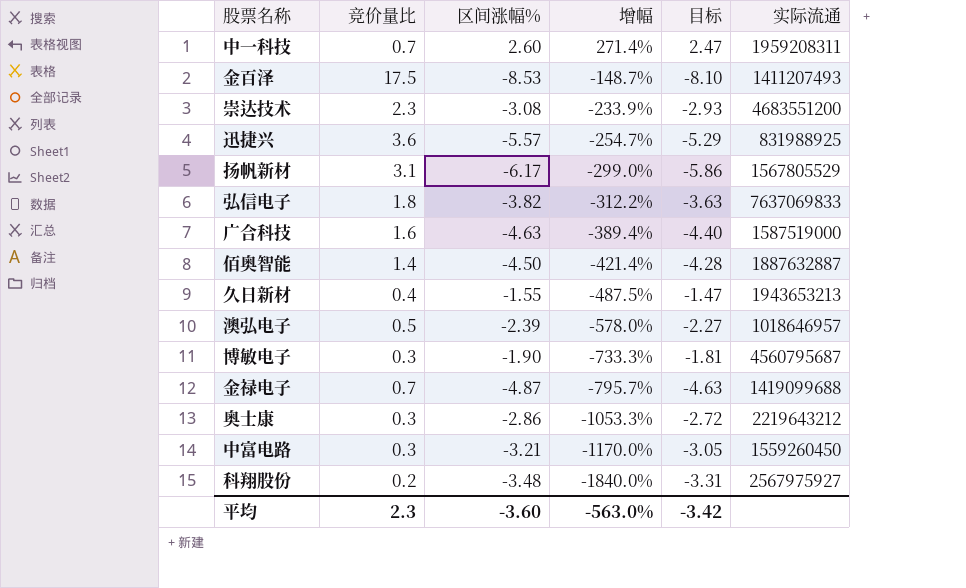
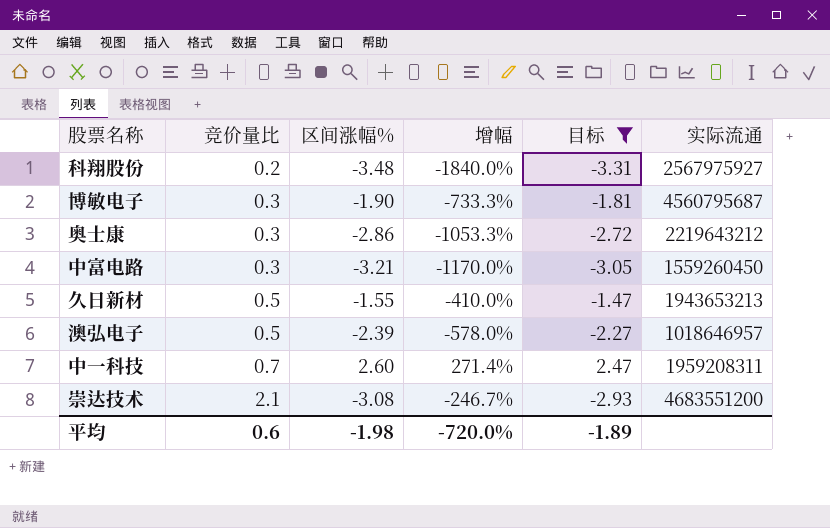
filter: none -> 目标 >= -3.31
row order: 增幅 descending -> 竞价量比 ascending
久日新材 | 竞价量比: 0.4 -> 0.5
久日新材 | 增幅: -487.5% -> -410.0%
崇达技术 | 竞价量比: 2.3 -> 2.1
崇达技术 | 增幅: -233.9% -> -246.7%
平均 | 竞价量比: 2.3 -> 0.6
平均 | 区间涨幅%: -3.60 -> -1.98
平均 | 增幅: -563.0% -> -720.0%
平均 | 目标: -3.42 -> -1.89

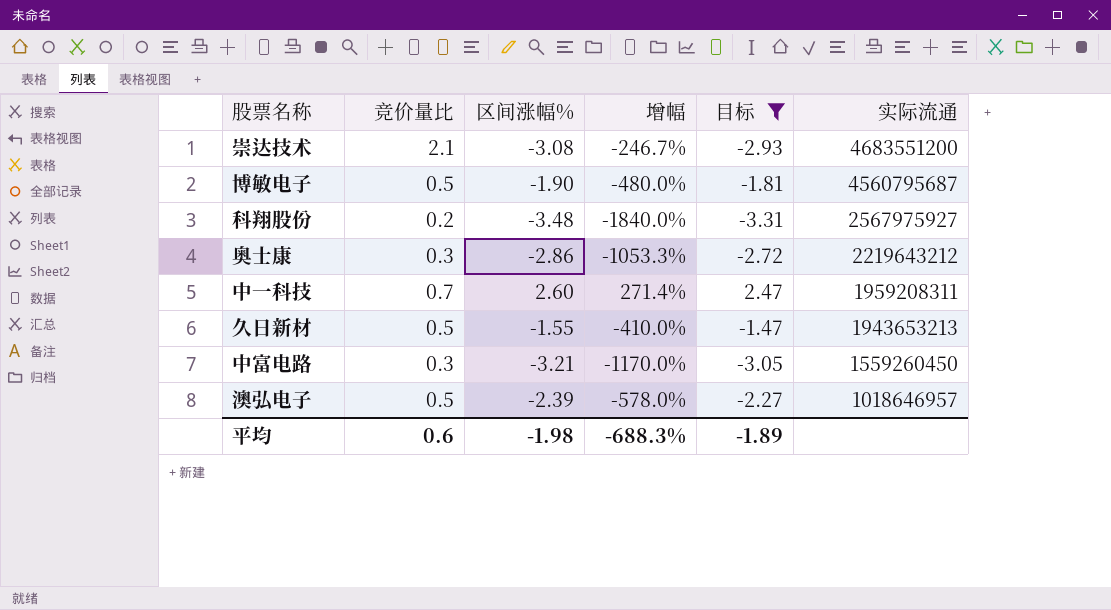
row order: 竞价量比 ascending -> 实际流通 descending
博敏电子 | 竞价量比: 0.3 -> 0.5
博敏电子 | 增幅: -733.3% -> -480.0%
平均 | 增幅: -720.0% -> -688.3%

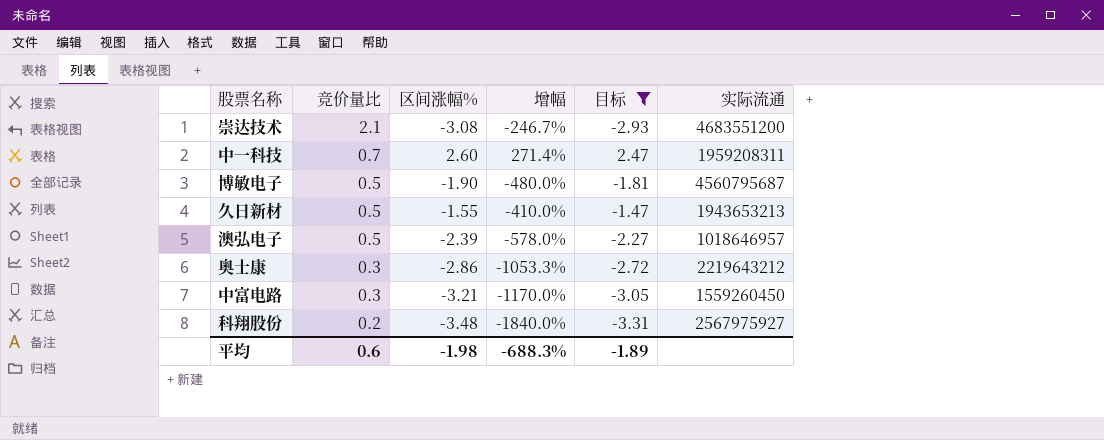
row order: 实际流通 descending -> 竞价量比 descending

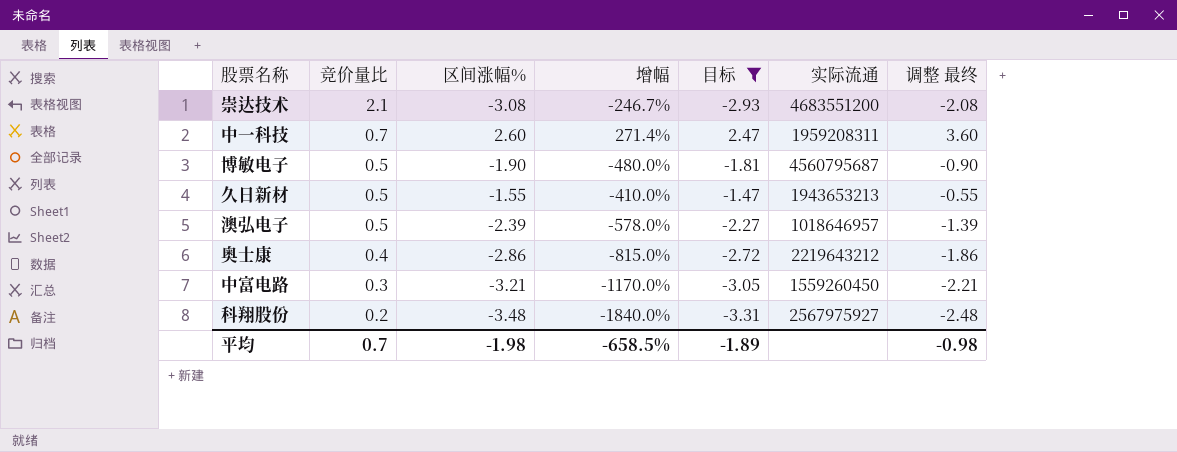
column 调整 最终 | formula: none -> [区间涨幅%] + 1
奥士康 | 竞价量比: 0.3 -> 0.4
奥士康 | 增幅: -1053.3% -> -815.0%
平均 | 竞价量比: 0.6 -> 0.7
平均 | 增幅: -688.3% -> -658.5%

